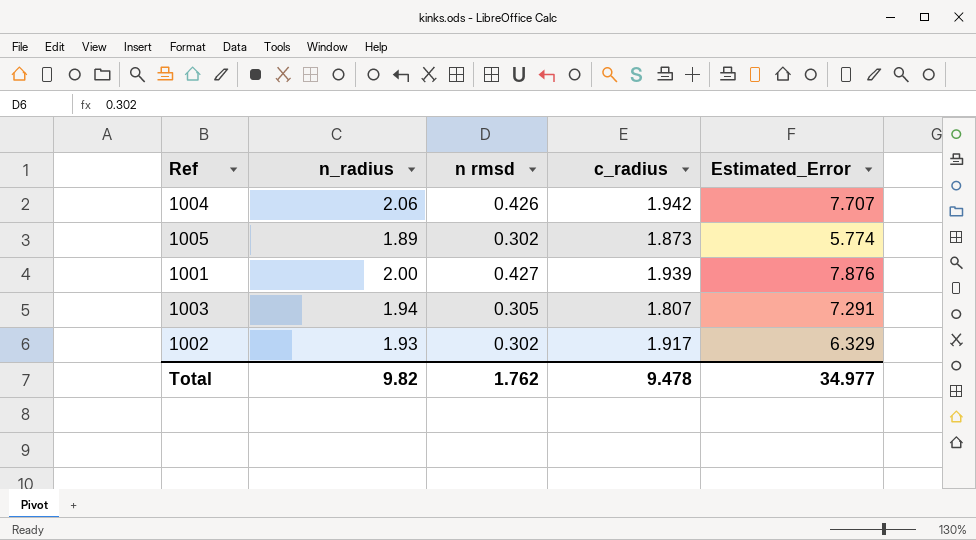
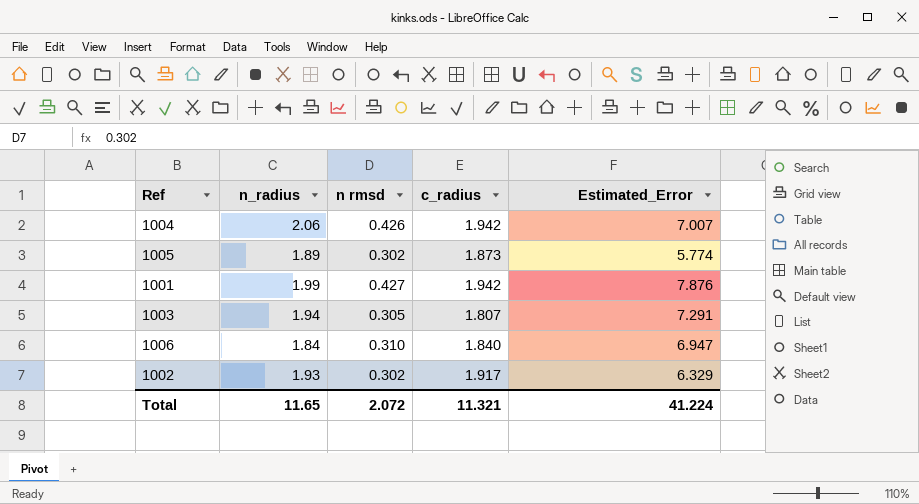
1004 | Estimated_Error: 7.707 -> 7.007
1001 | n_radius: 2.00 -> 1.99
1001 | c_radius: 1.939 -> 1.942
row 1006: none -> 1.84 | 0.310 | 1.840 | 6.947
Total | n_radius: 9.82 -> 11.65
Total | n rmsd: 1.762 -> 2.072
Total | c_radius: 9.478 -> 11.321
Total | Estimated_Error: 34.977 -> 41.224

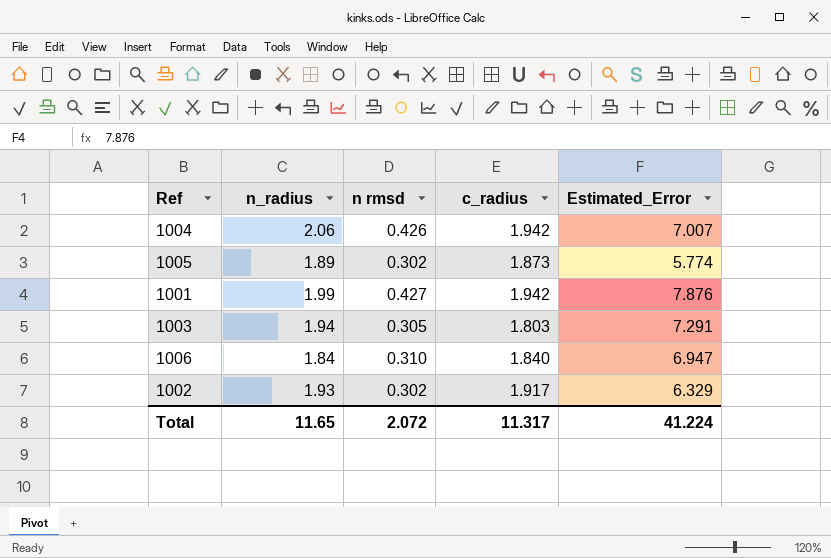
1003 | c_radius: 1.807 -> 1.803
Total | c_radius: 11.321 -> 11.317

